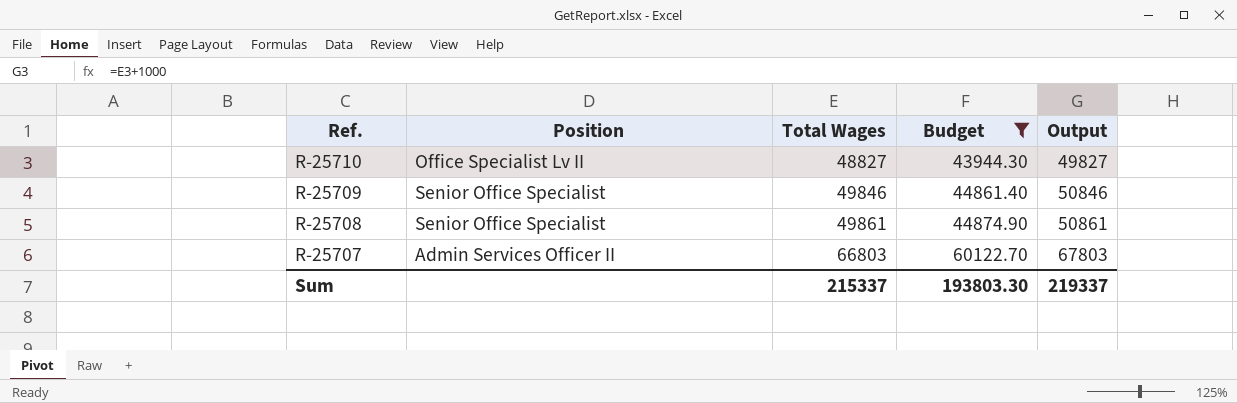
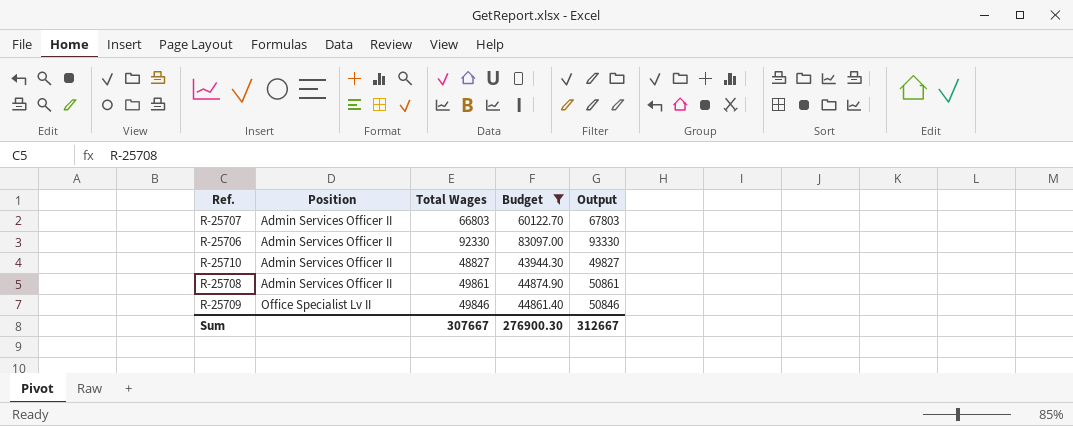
row order: Ref. descending -> Position ascending
row R-25706: none -> Admin Services Officer II | 92330 | 83097.00 | 93330
R-25710 | Position: Office Specialist Lv II -> Admin Services Officer II
R-25708 | Position: Senior Office Specialist -> Admin Services Officer II
R-25709 | Position: Senior Office Specialist -> Office Specialist Lv II
Sum | Total Wages: 215337 -> 307667
Sum | Budget: 193803.30 -> 276900.30
Sum | Output: 219337 -> 312667

